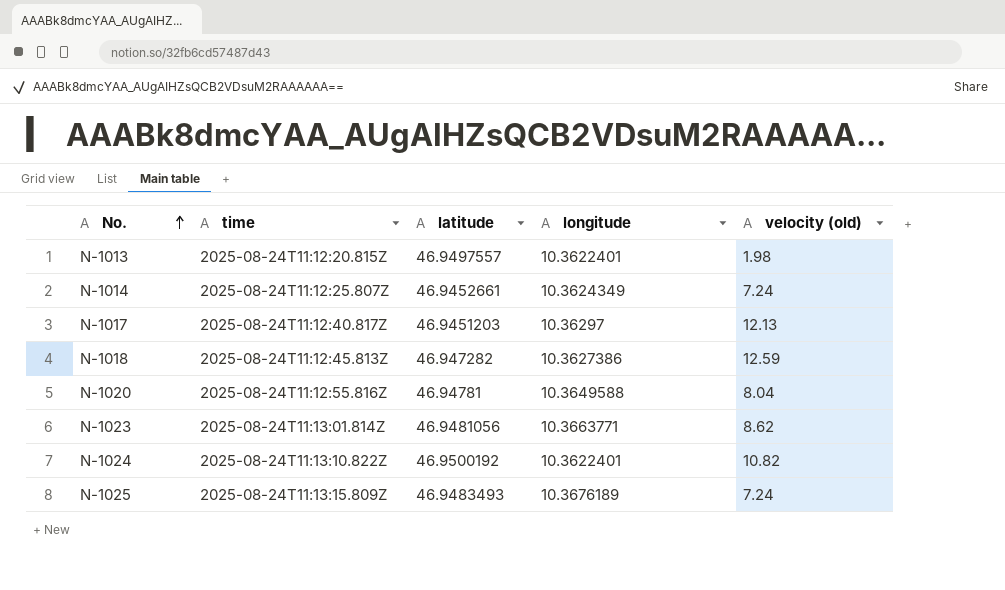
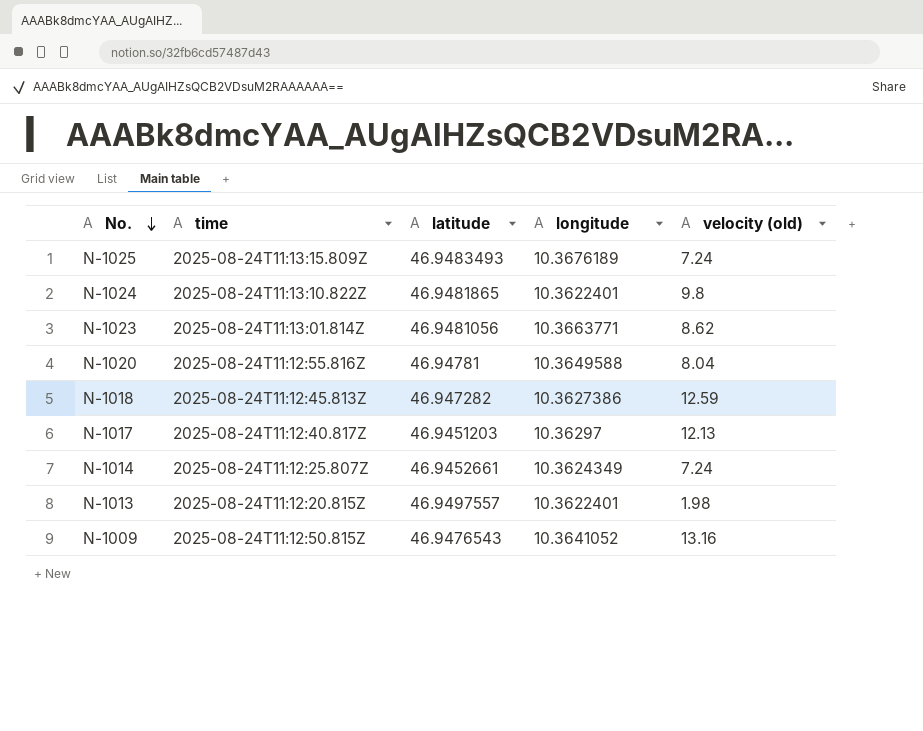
row order: No. ascending -> No. descending
N-1024 | latitude: 46.9500192 -> 46.9481865
N-1024 | velocity (old): 10.82 -> 9.8
row N-1009: none -> 2025-08-24T11:12:50.815Z | 46.9476543 | 10.3641052 | 13.16

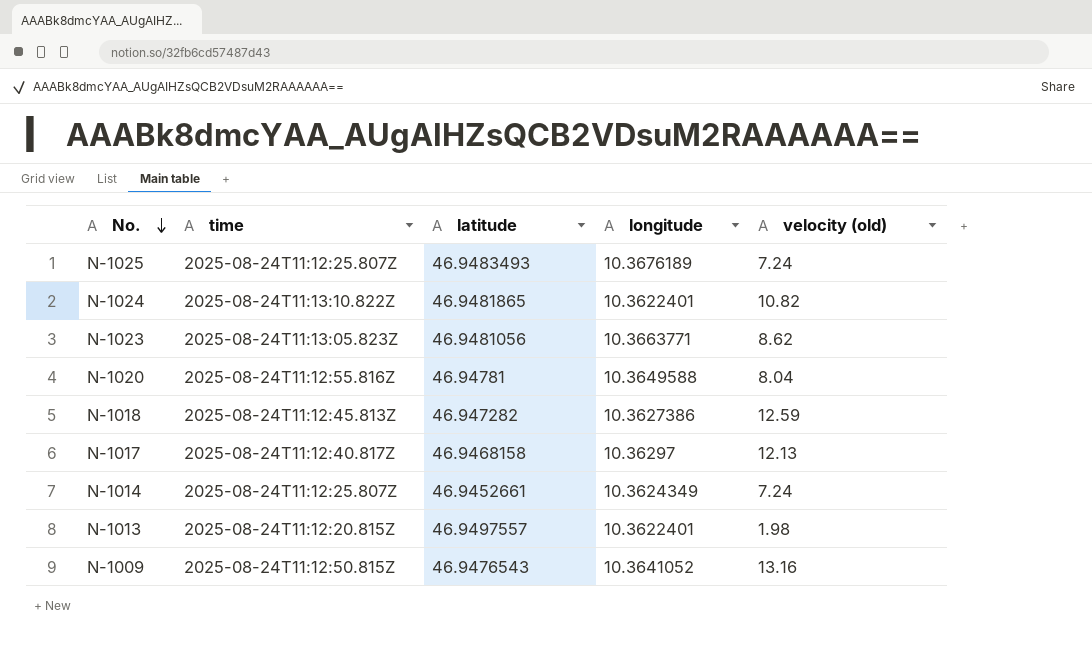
N-1025 | time: 2025-08-24T11:13:15.809Z -> 2025-08-24T11:12:25.807Z
N-1024 | velocity (old): 9.8 -> 10.82
N-1023 | time: 2025-08-24T11:13:01.814Z -> 2025-08-24T11:13:05.823Z
N-1017 | latitude: 46.9451203 -> 46.9468158

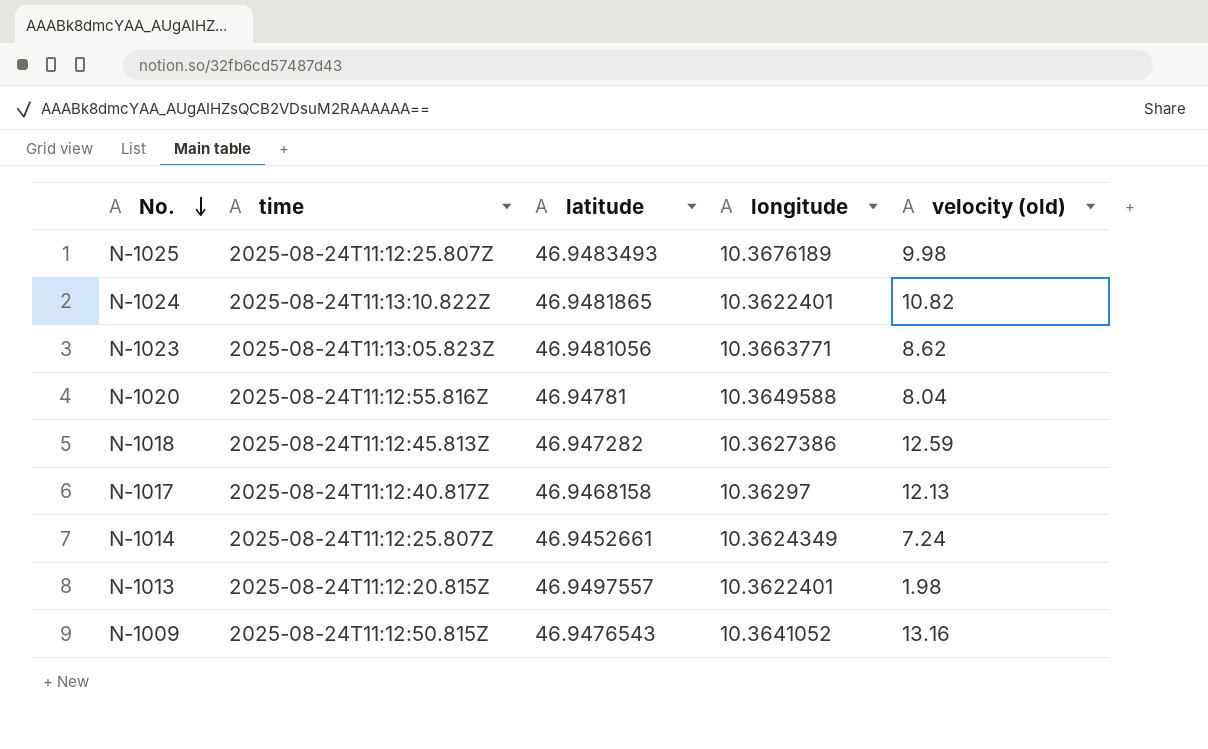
N-1025 | velocity (old): 7.24 -> 9.98

